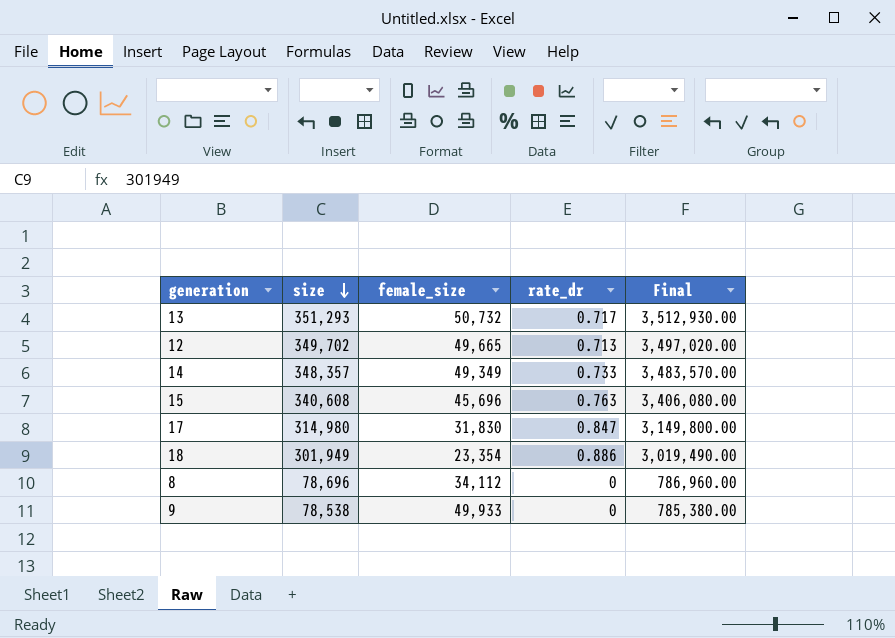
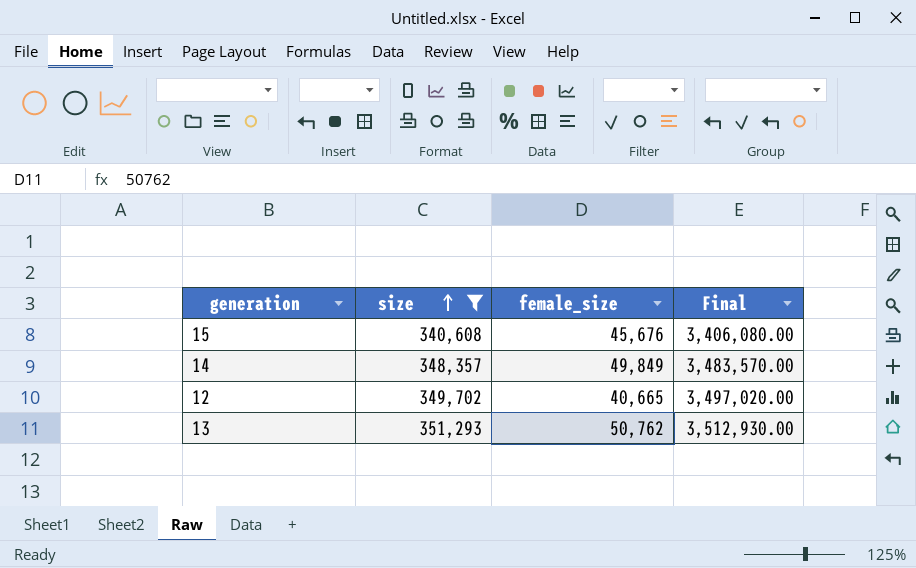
filter: none -> size >= 340,608
row order: size descending -> size ascending
column rate_dr | position: 4 -> none
15 | female_size: 45,696 -> 45,676
14 | female_size: 49,349 -> 49,849
12 | female_size: 49,665 -> 40,665
13 | female_size: 50,732 -> 50,762

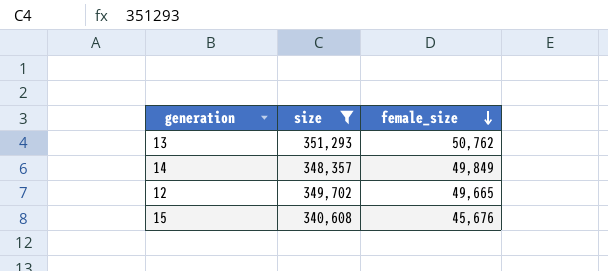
row order: size ascending -> female_size descending
column Final | formula: [size] * 10 -> none
12 | female_size: 40,665 -> 49,665

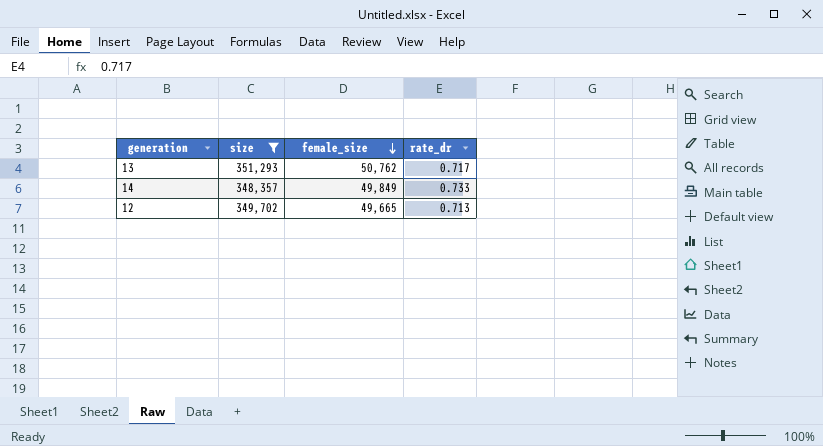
column rate_dr | position: none -> 4
row 15: 340,608 | 45,676 -> none

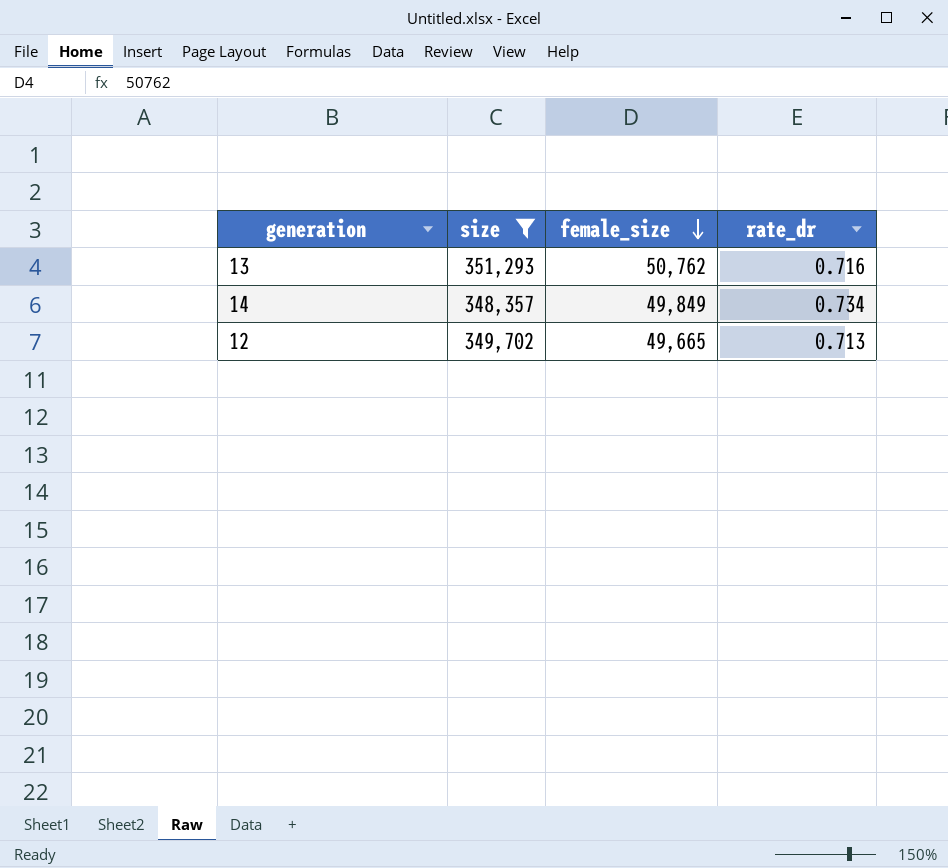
13 | rate_dr: 0.717 -> 0.716
14 | rate_dr: 0.733 -> 0.734

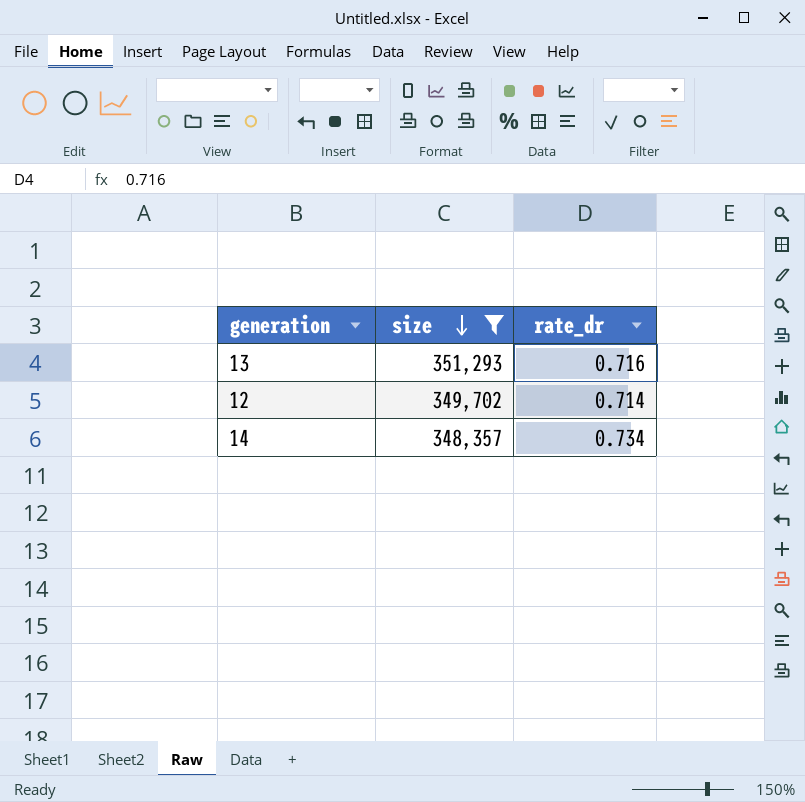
row order: female_size descending -> size descending
column female_size | position: 3 -> none
12 | rate_dr: 0.713 -> 0.714

